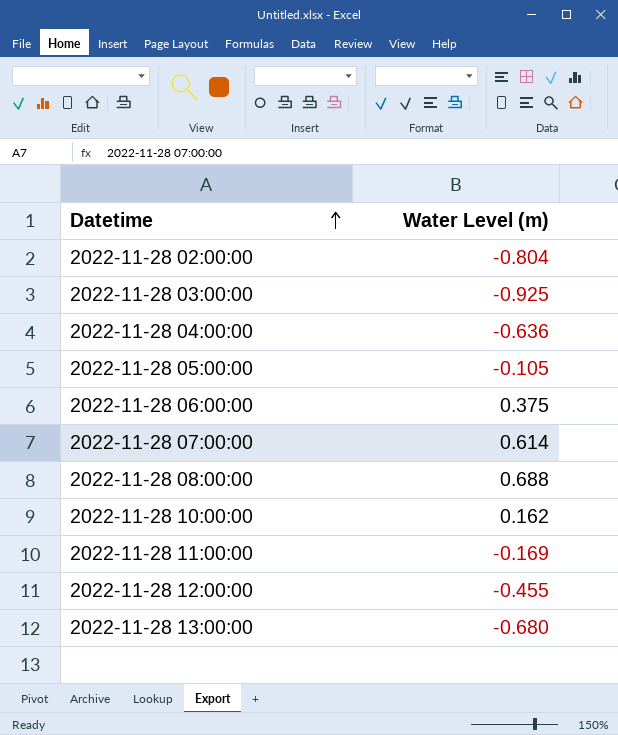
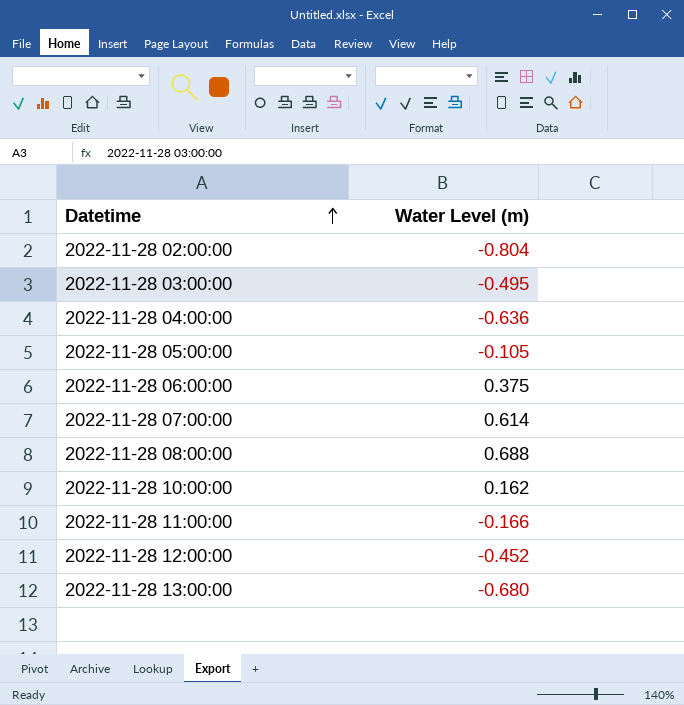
2022-11-28 03:00:00 | Water Level (m): -0.925 -> -0.495
2022-11-28 11:00:00 | Water Level (m): -0.169 -> -0.166
2022-11-28 12:00:00 | Water Level (m): -0.455 -> -0.452

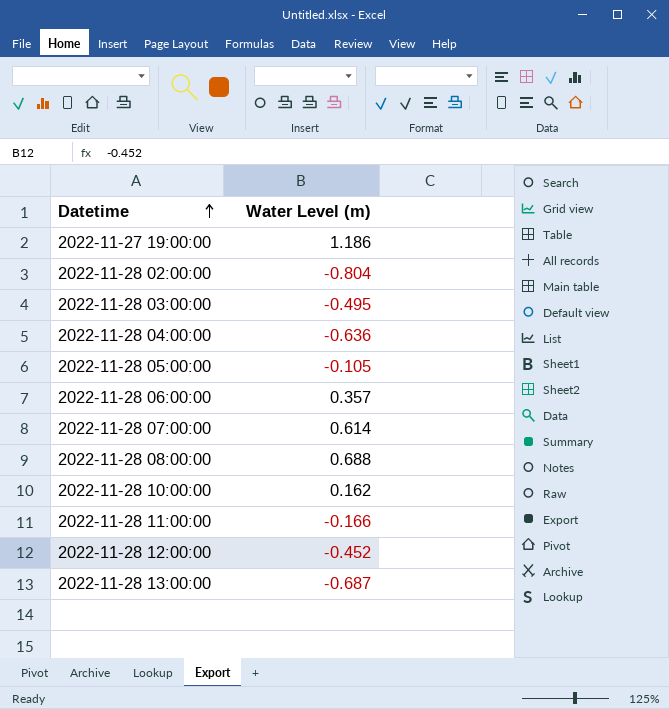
row 2022-11-27 19:00:00: none -> 1.186
2022-11-28 06:00:00 | Water Level (m): 0.375 -> 0.357
2022-11-28 13:00:00 | Water Level (m): -0.680 -> -0.687

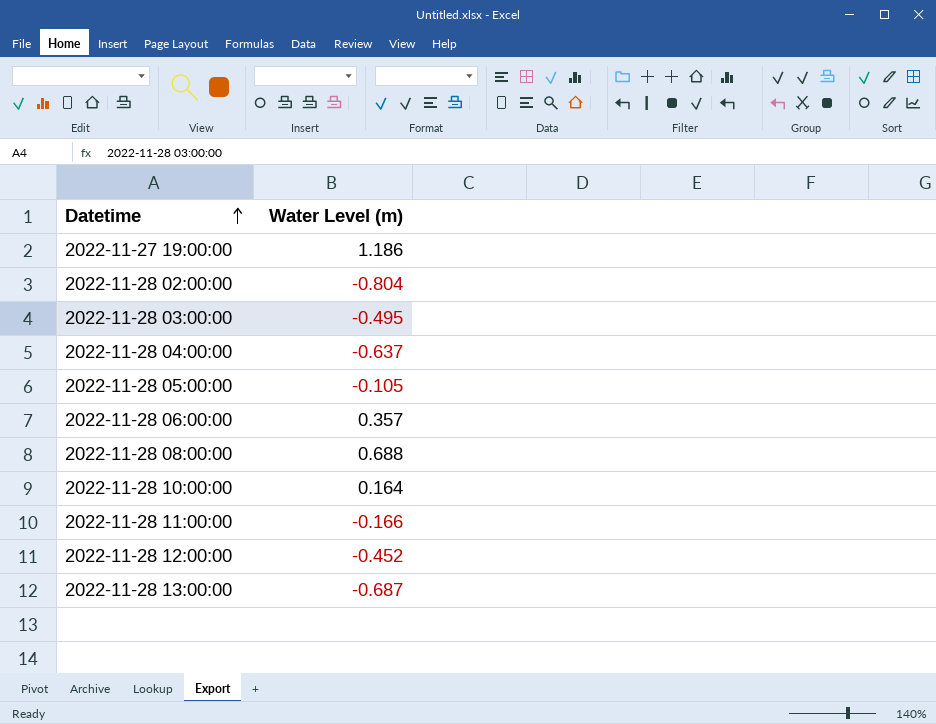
row 2022-11-28 07:00:00: 0.614 -> none
2022-11-28 04:00:00 | Water Level (m): -0.636 -> -0.637
2022-11-28 10:00:00 | Water Level (m): 0.162 -> 0.164

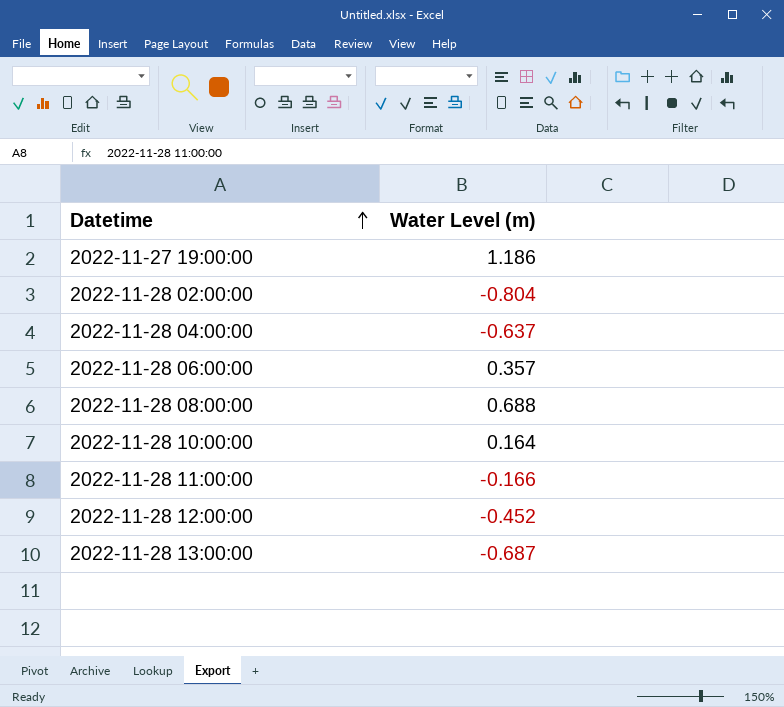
row 2022-11-28 03:00:00: -0.495 -> none
row 2022-11-28 05:00:00: -0.105 -> none

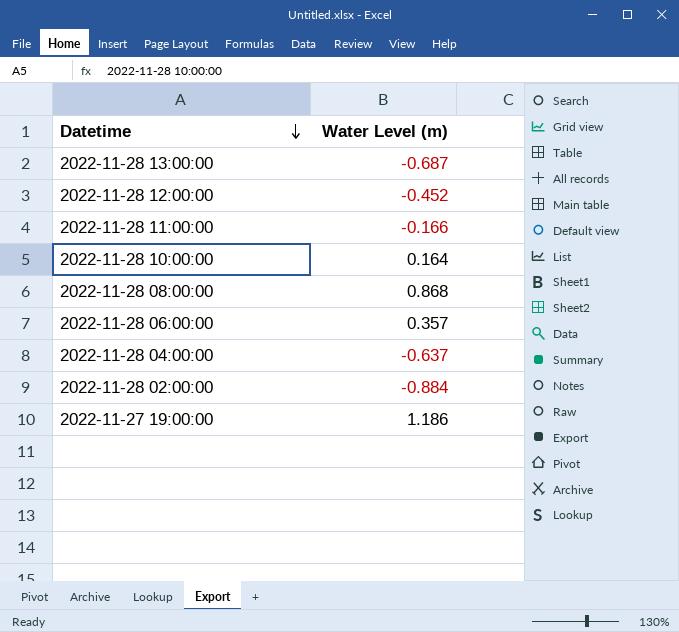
row order: Datetime ascending -> Datetime descending
2022-11-28 08:00:00 | Water Level (m): 0.688 -> 0.868
2022-11-28 02:00:00 | Water Level (m): -0.804 -> -0.884

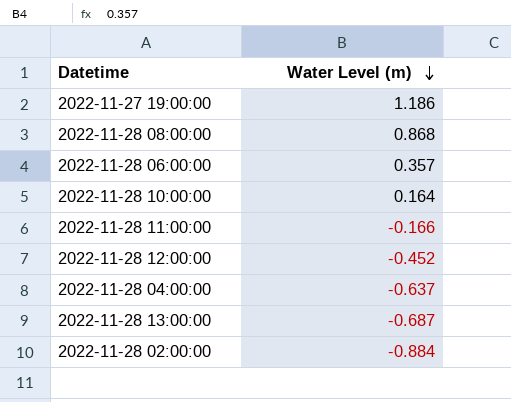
row order: Datetime descending -> Water Level (m) descending

